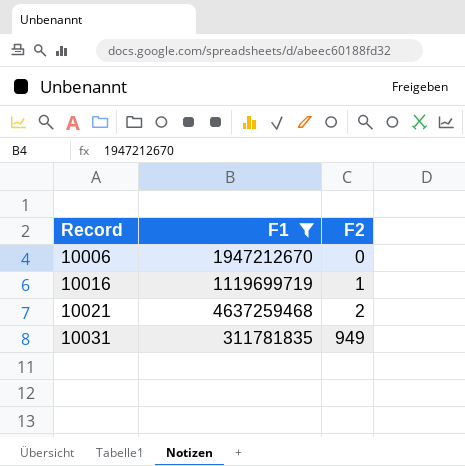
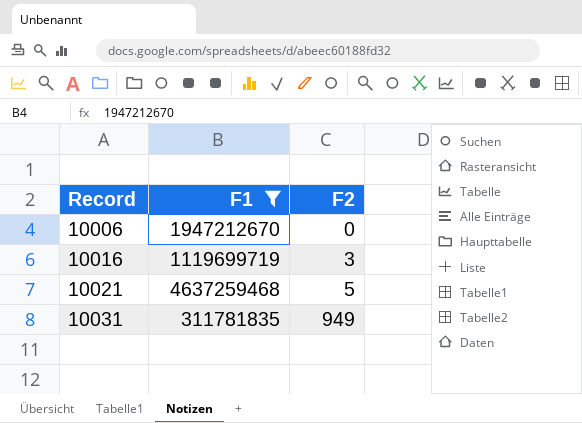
10016 | F2: 1 -> 3
10021 | F2: 2 -> 5

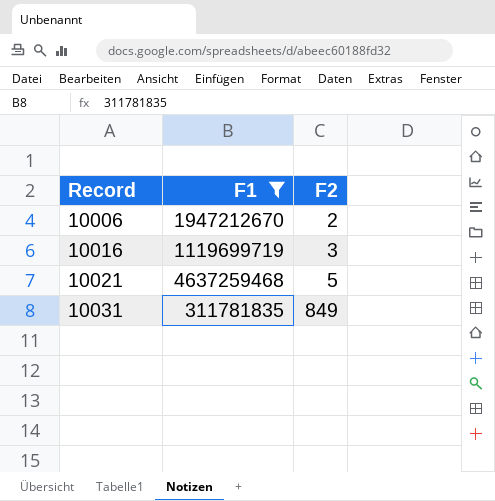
10006 | F2: 0 -> 2
10031 | F2: 949 -> 849

